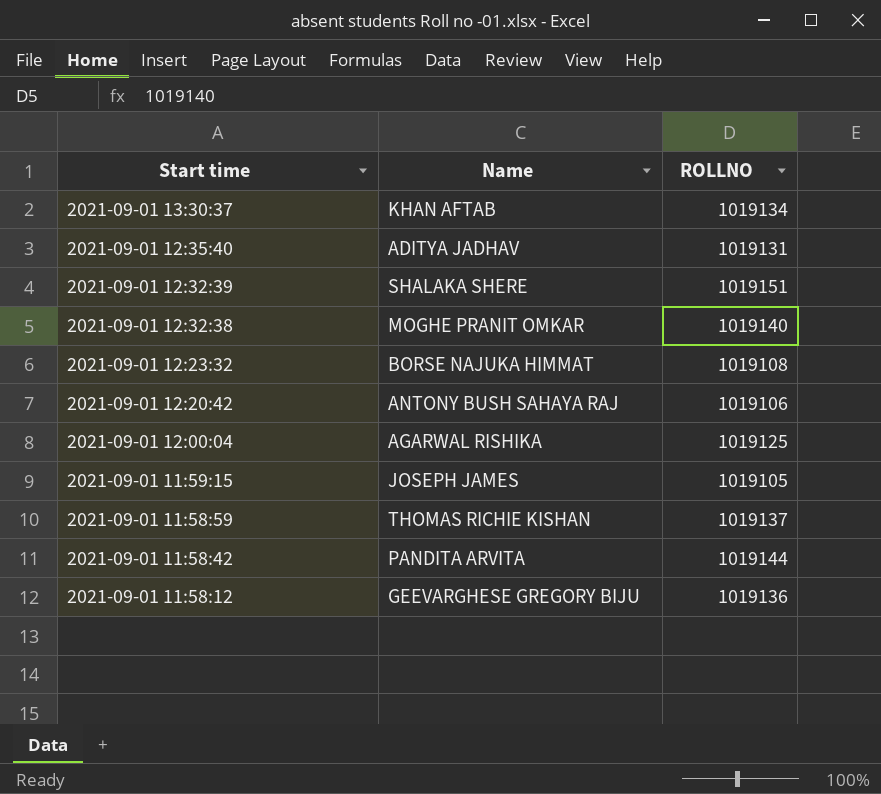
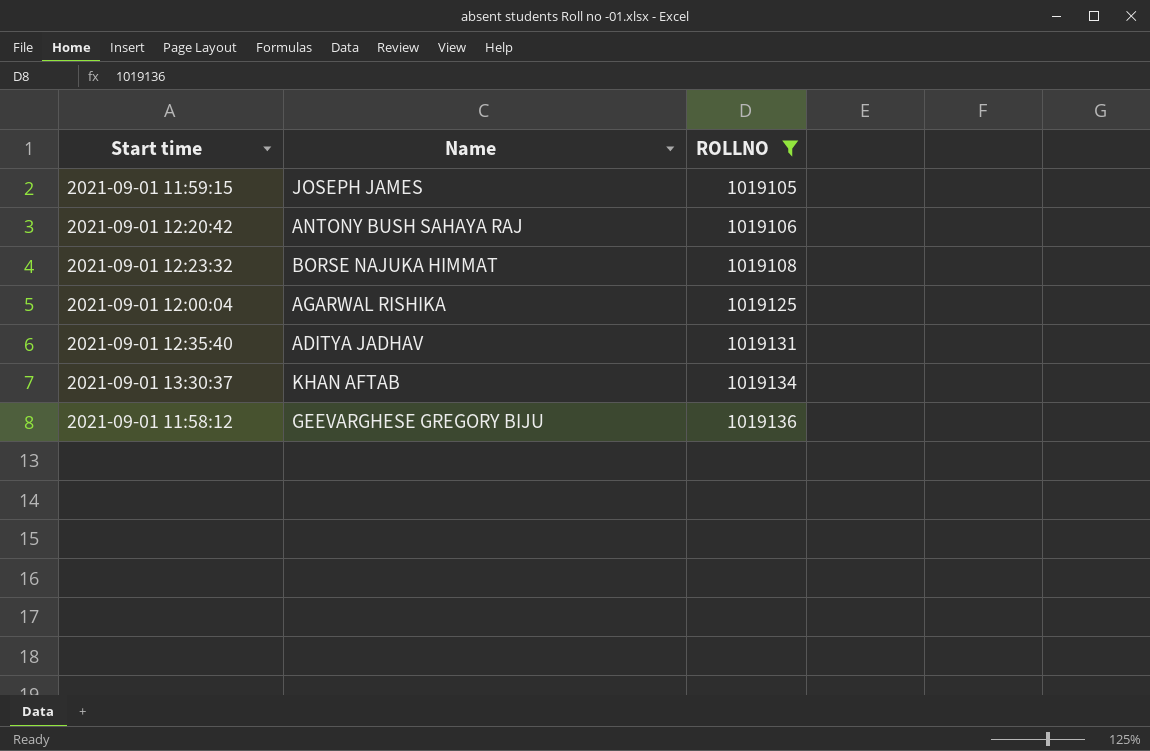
filter: none -> ROLLNO <= 1019136
row order: Start time descending -> ROLLNO ascending

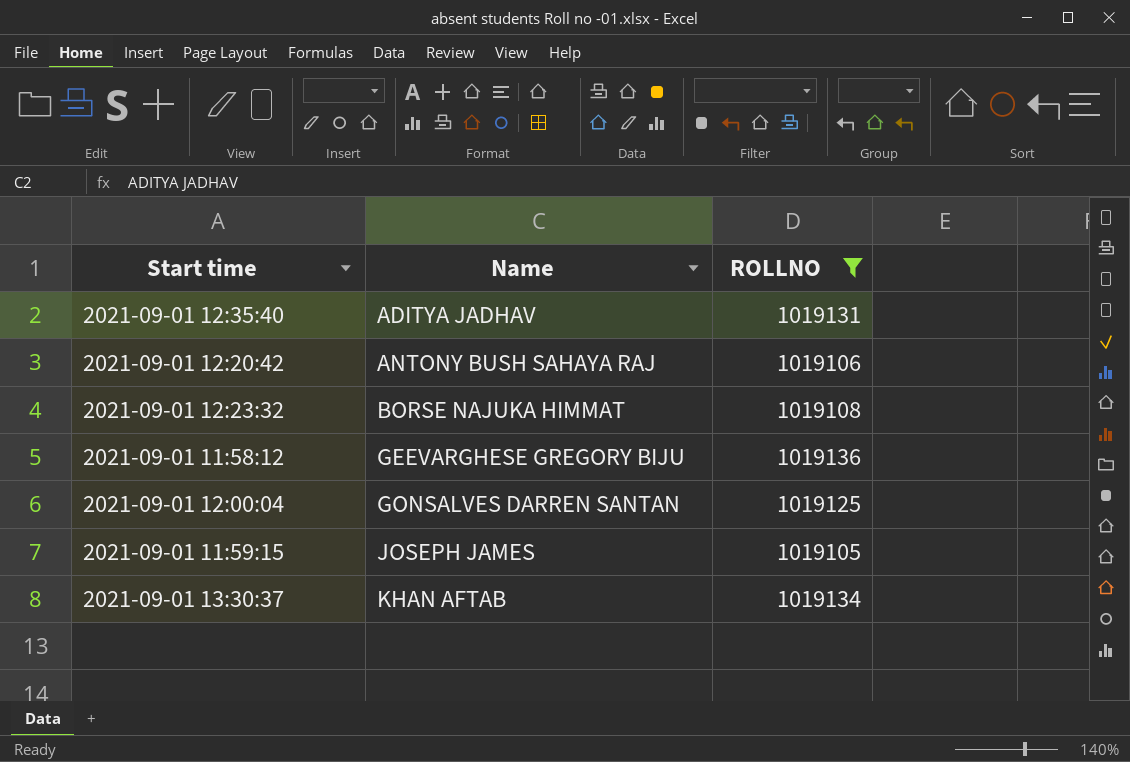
row order: ROLLNO ascending -> Name ascending
2021-09-01 12:00:04 | Name: AGARWAL RISHIKA -> GONSALVES DARREN SANTAN

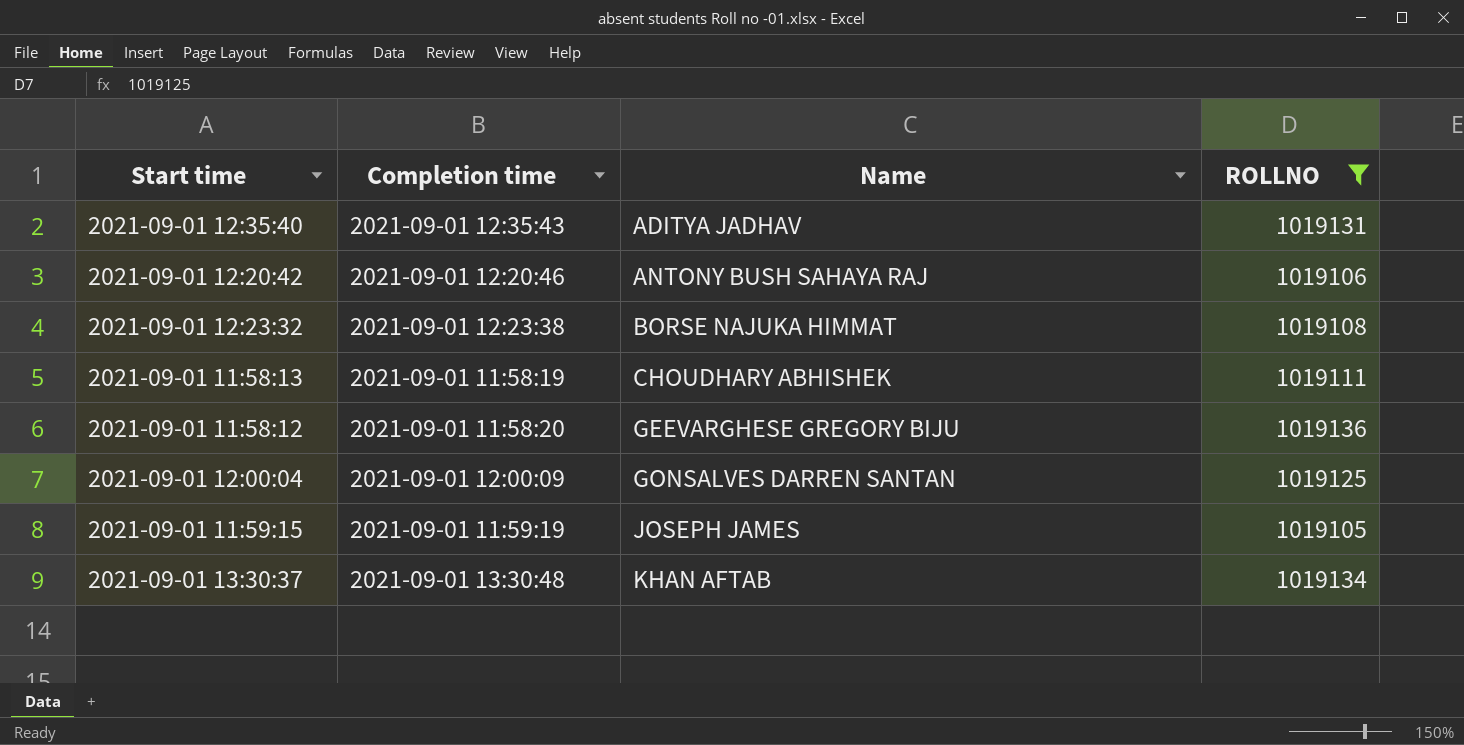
column Completion time | position: none -> 2
row 2021-09-01 11:58:13: none -> 2021-09-01 11:58:19 | CHOUDHARY ABHISHEK | 1019111

